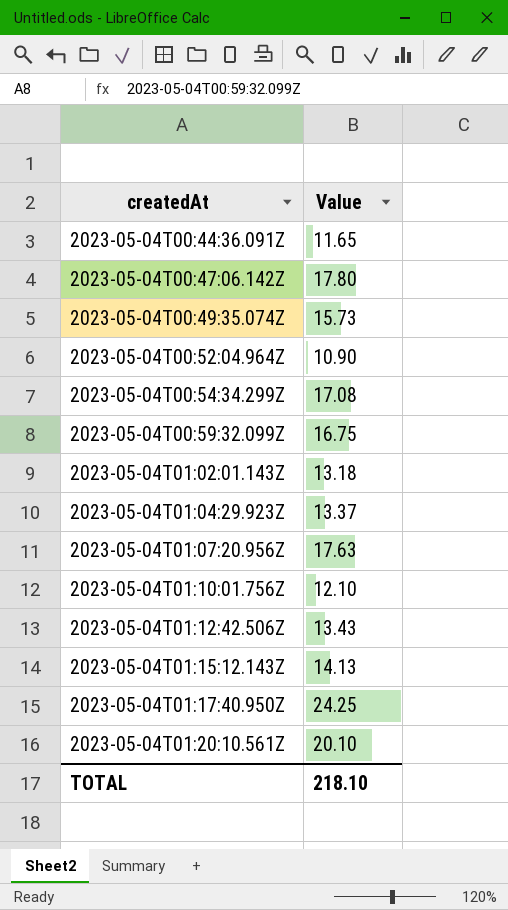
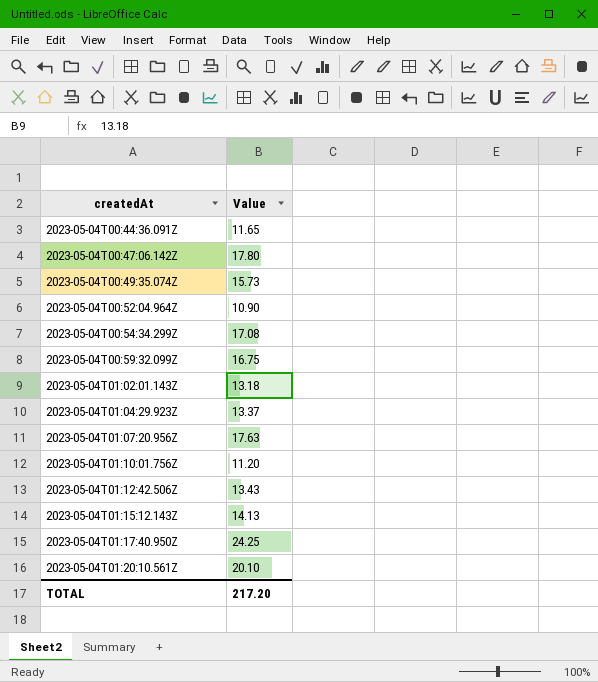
2023-05-04T01:10:01.756Z | Value: 12.10 -> 11.20
TOTAL | Value: 218.10 -> 217.20

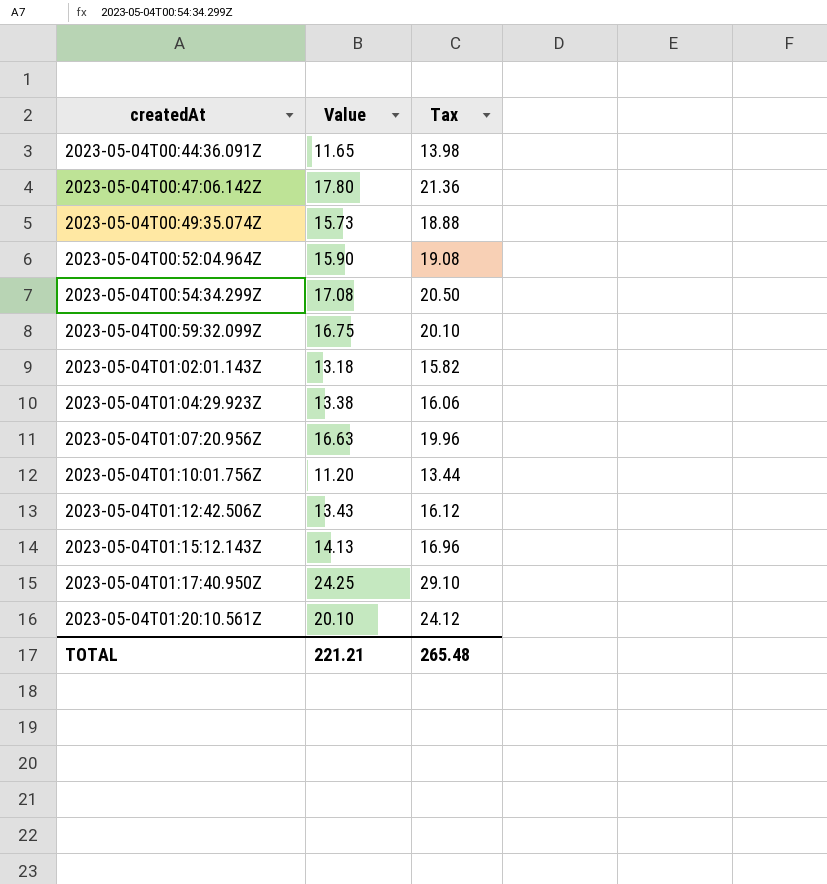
column Tax | formula: none -> [Value] * 1.2
2023-05-04T00:52:04.964Z | Value: 10.90 -> 15.90
2023-05-04T01:04:29.923Z | Value: 13.37 -> 13.38
2023-05-04T01:07:20.956Z | Value: 17.63 -> 16.63
TOTAL | Value: 217.20 -> 221.21

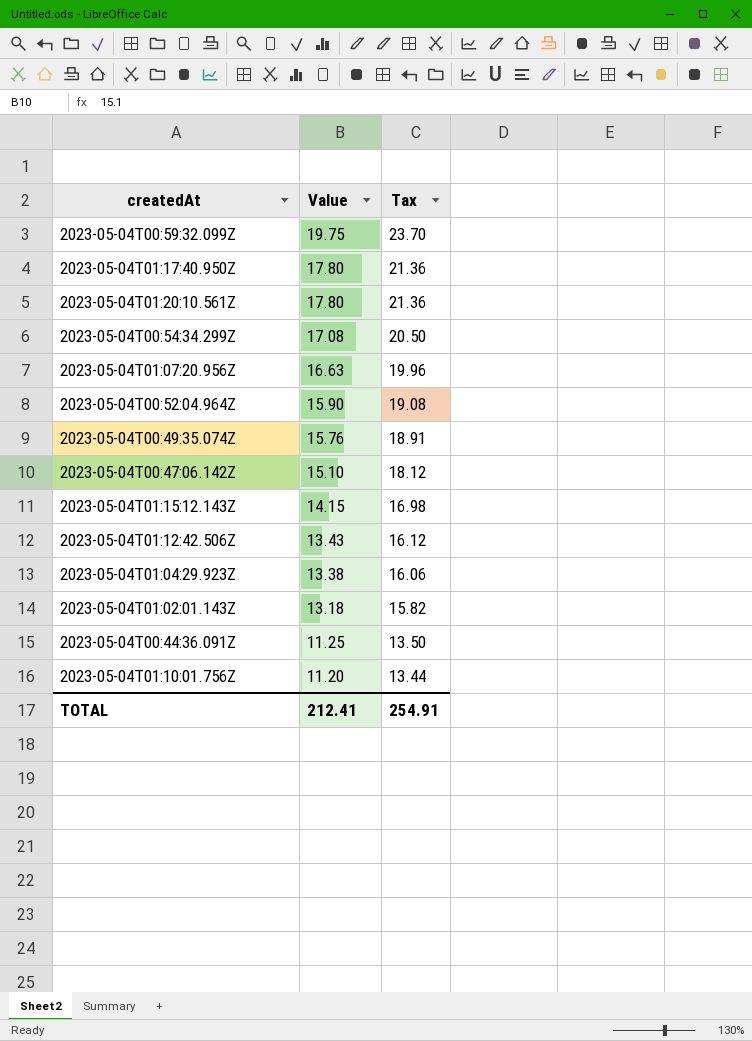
row order: createdAt ascending -> Value descending
2023-05-04T00:59:32.099Z | Value: 16.75 -> 19.75
2023-05-04T00:59:32.099Z | Tax: 20.10 -> 23.70
2023-05-04T01:17:40.950Z | Value: 24.25 -> 17.80
2023-05-04T01:17:40.950Z | Tax: 29.10 -> 21.36
2023-05-04T01:20:10.561Z | Value: 20.10 -> 17.80
2023-05-04T01:20:10.561Z | Tax: 24.12 -> 21.36
2023-05-04T00:49:35.074Z | Value: 15.73 -> 15.76
2023-05-04T00:49:35.074Z | Tax: 18.88 -> 18.91
2023-05-04T00:47:06.142Z | Value: 17.80 -> 15.10
2023-05-04T00:47:06.142Z | Tax: 21.36 -> 18.12
2023-05-04T01:15:12.143Z | Value: 14.13 -> 14.15
2023-05-04T01:15:12.143Z | Tax: 16.96 -> 16.98
2023-05-04T00:44:36.091Z | Value: 11.65 -> 11.25
2023-05-04T00:44:36.091Z | Tax: 13.98 -> 13.50
TOTAL | Value: 221.21 -> 212.41
TOTAL | Tax: 265.48 -> 254.91

